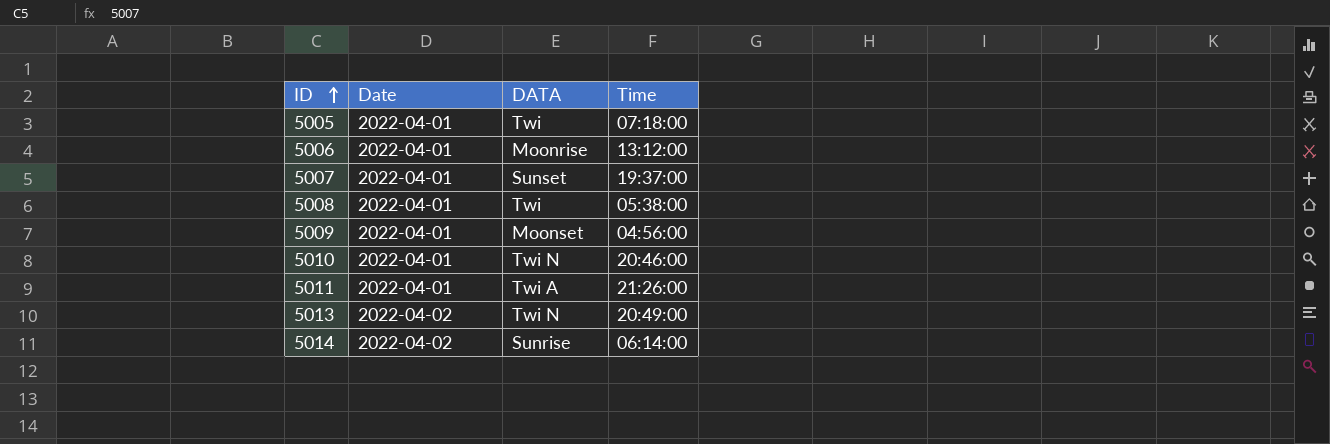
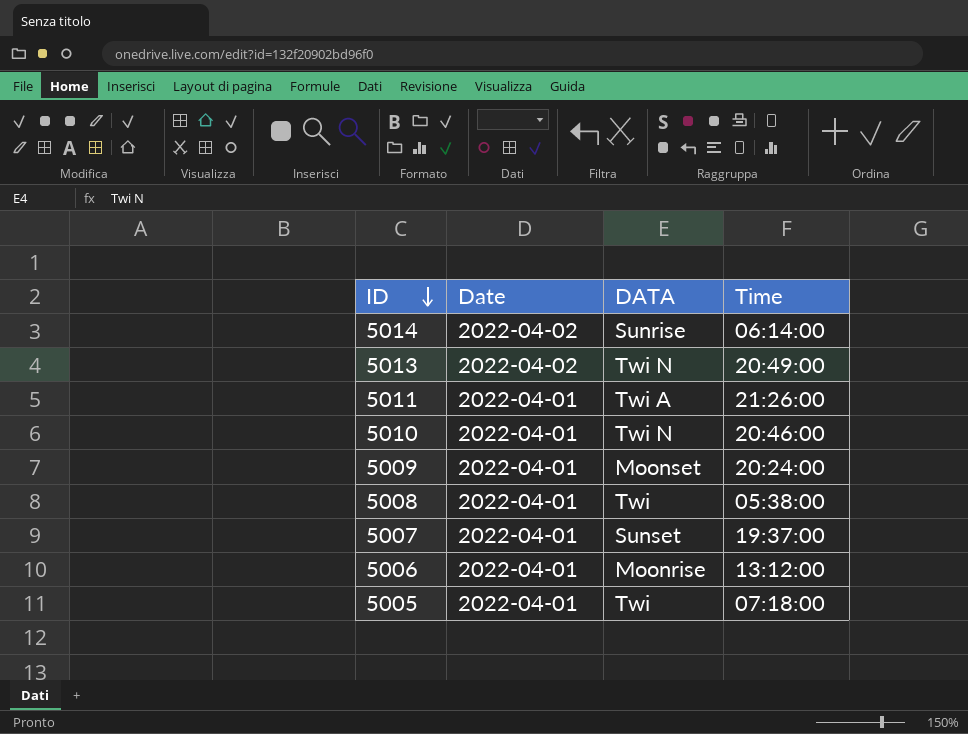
row order: ID ascending -> ID descending
5009 | Time: 04:56:00 -> 20:24:00

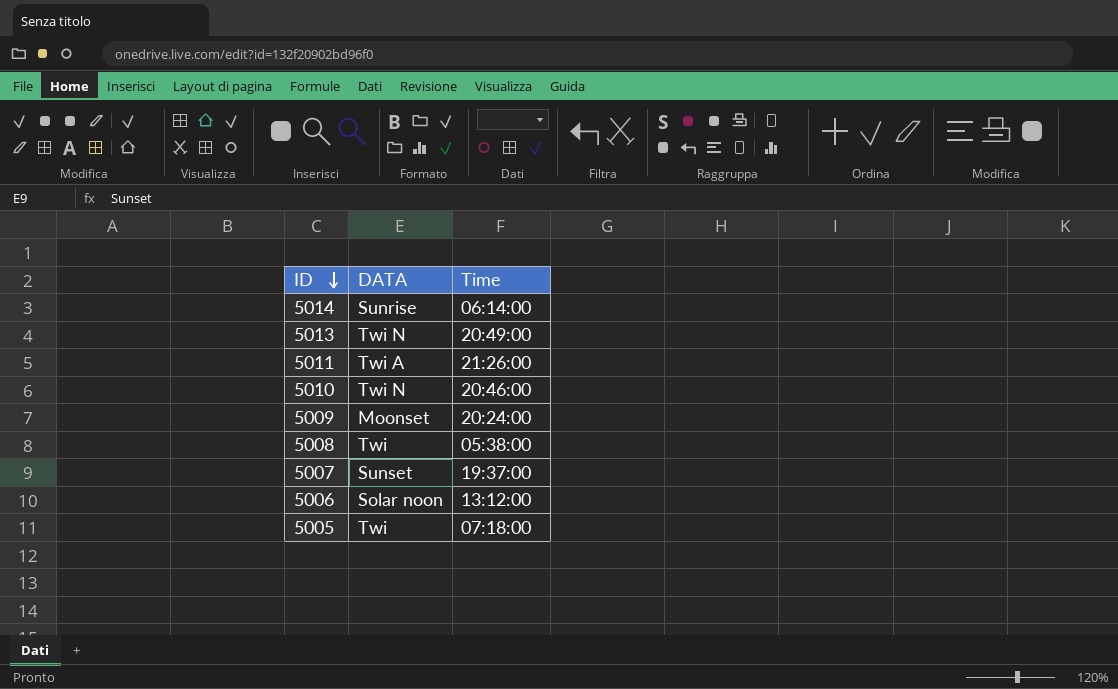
column Date | position: 2 -> none
5006 | DATA: Moonrise -> Solar noon

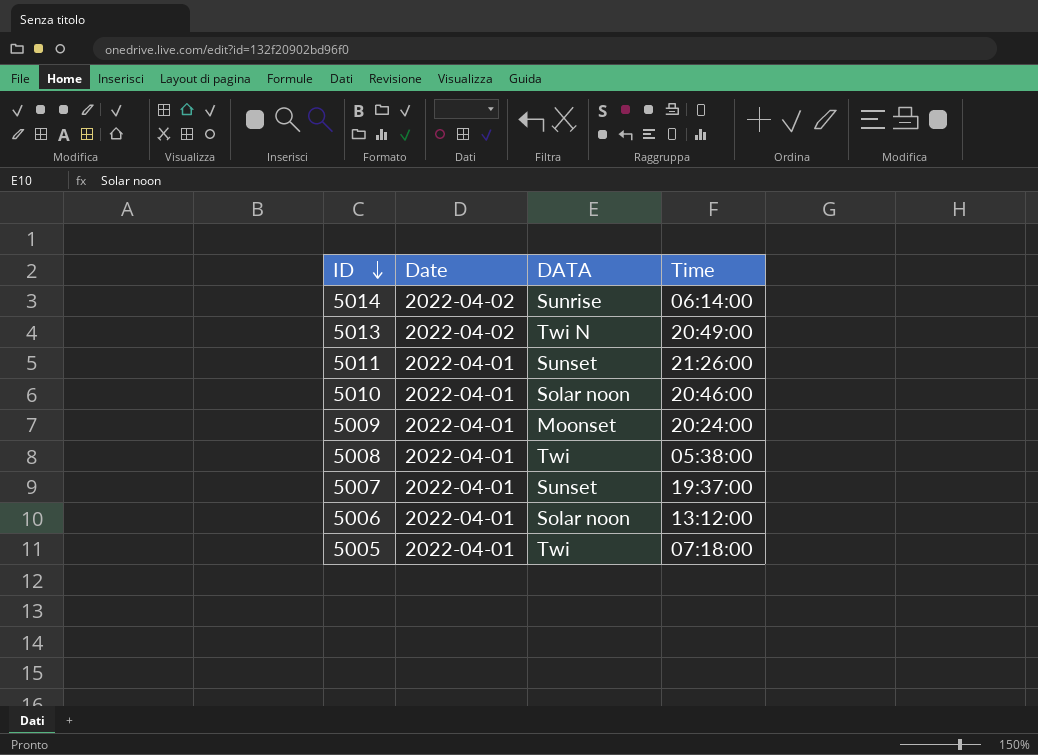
column Date | position: none -> 2
5011 | DATA: Twi A -> Sunset
5010 | DATA: Twi N -> Solar noon

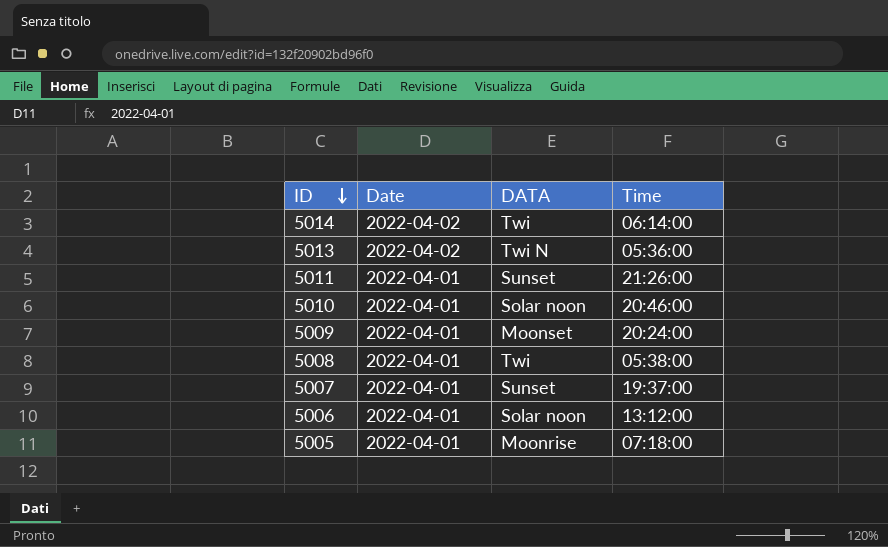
5014 | DATA: Sunrise -> Twi
5013 | Time: 20:49:00 -> 05:36:00
5005 | DATA: Twi -> Moonrise

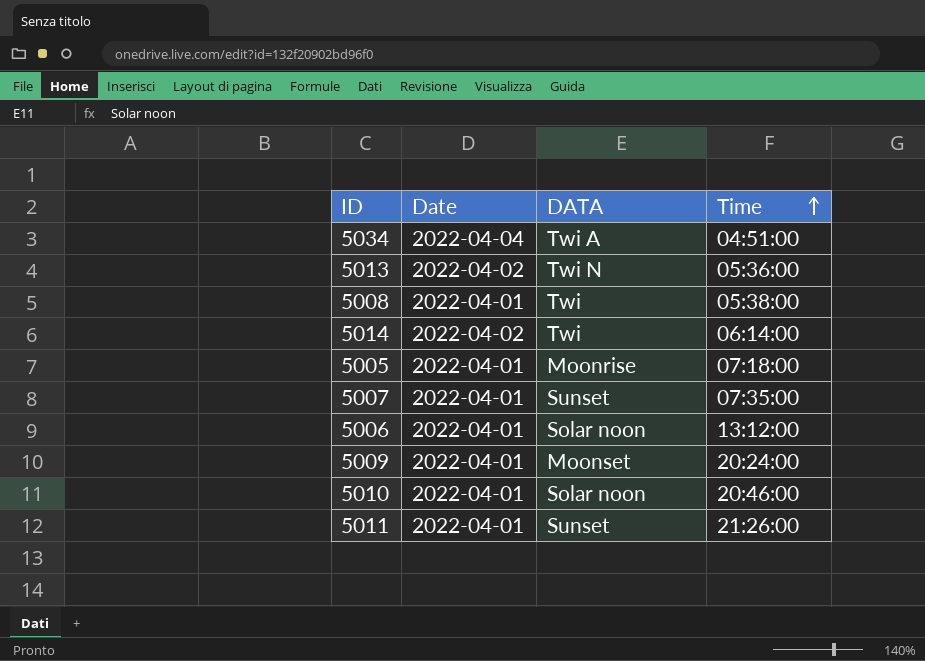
row order: ID descending -> Time ascending
row 5034: none -> 2022-04-04 | Twi A | 04:51:00
5007 | Time: 19:37:00 -> 07:35:00

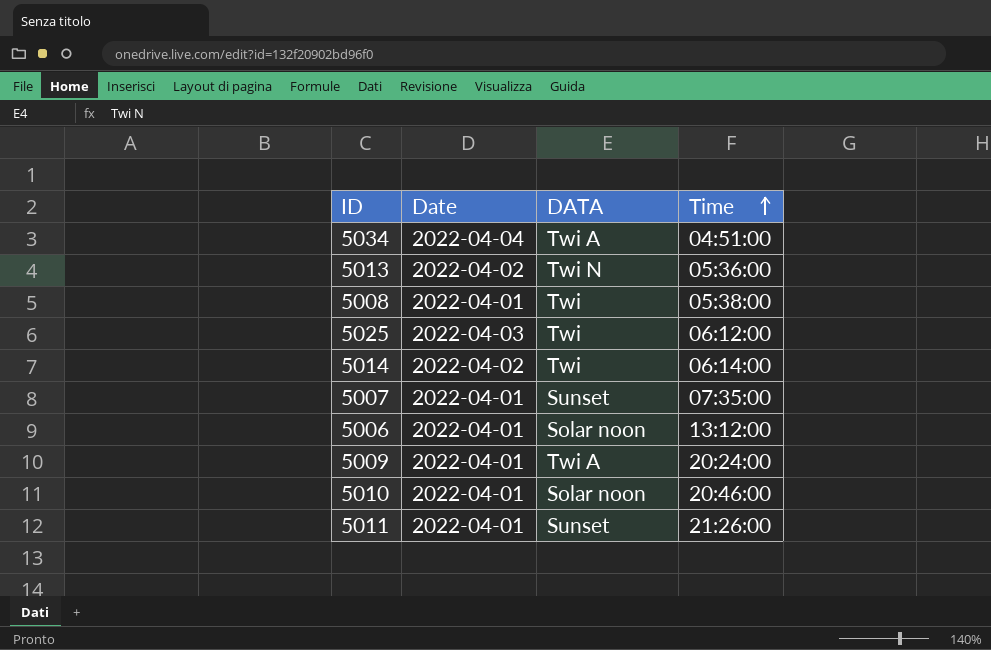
row 5005: 2022-04-01 | Moonrise | 07:18:00 -> none
row 5025: none -> 2022-04-03 | Twi | 06:12:00
5009 | DATA: Moonset -> Twi A

